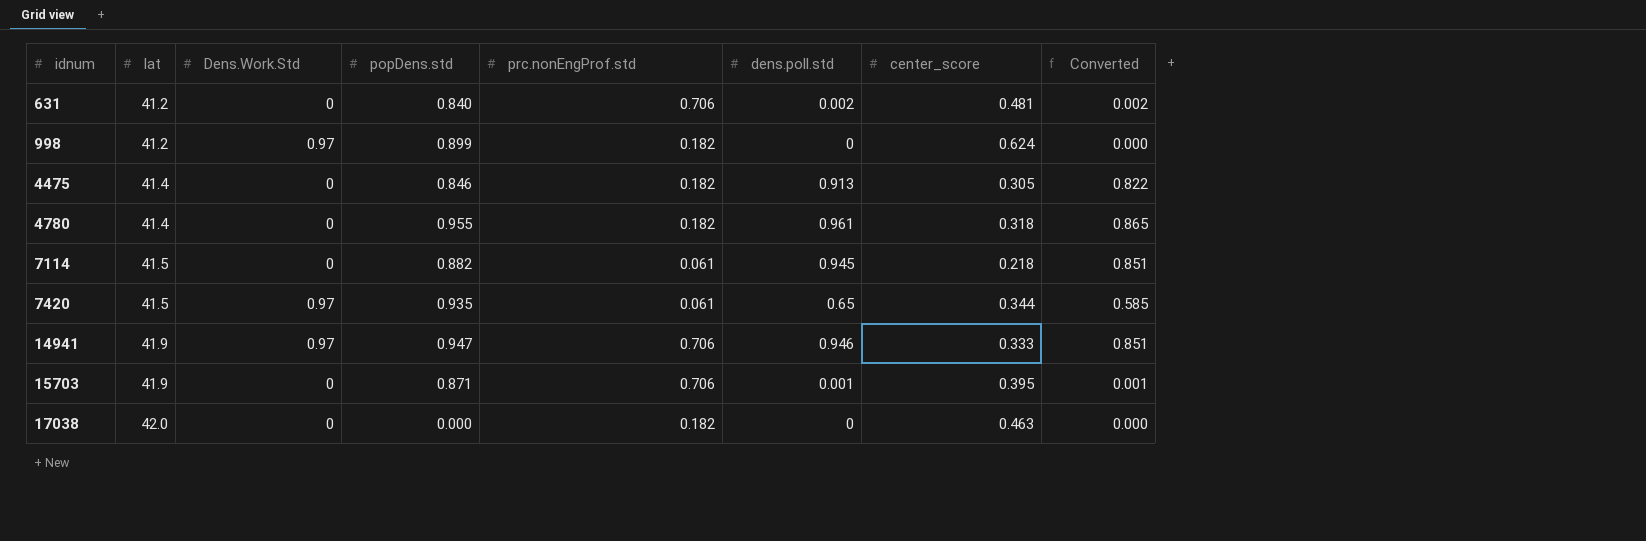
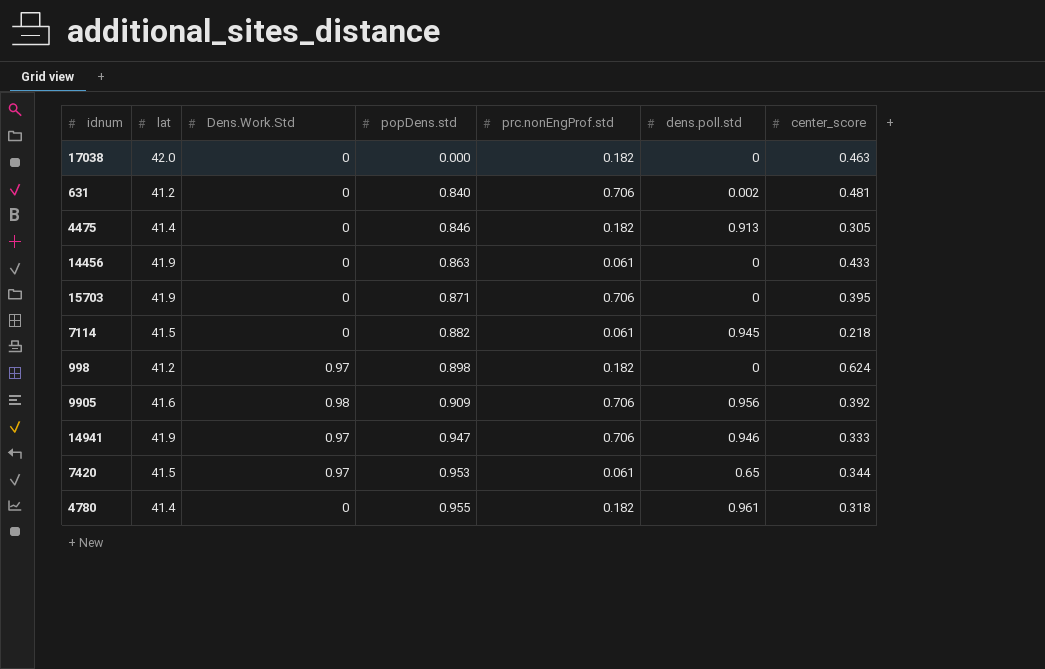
row order: idnum ascending -> popDens.std ascending
column Converted | formula: [dens.poll.std] * 0.9 -> none
row 14456: none -> 41.9 | 0 | 0.863 | 0.061 | 0 | 0.433
15703 | dens.poll.std: 0.001 -> 0
998 | popDens.std: 0.899 -> 0.898
row 9905: none -> 41.6 | 0.98 | 0.909 | 0.706 | 0.956 | 0.392
7420 | popDens.std: 0.935 -> 0.953

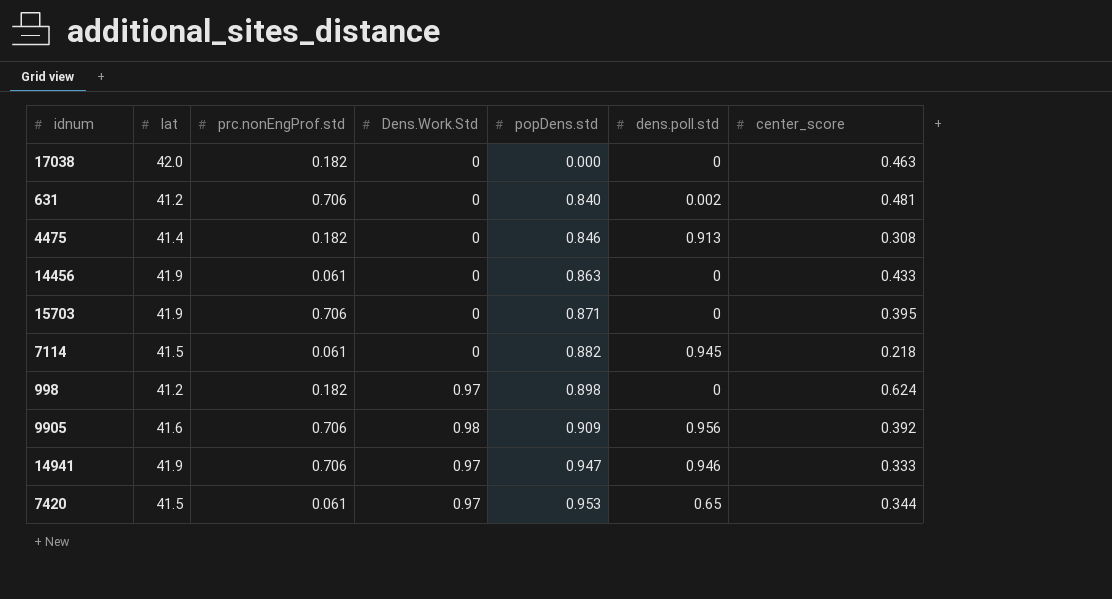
column prc.nonEngProf.std | position: 5 -> 3
row 4780: 41.4 | 0 | 0.955 | 0.182 | 0.961 | 0.318 -> none
4475 | center_score: 0.305 -> 0.308

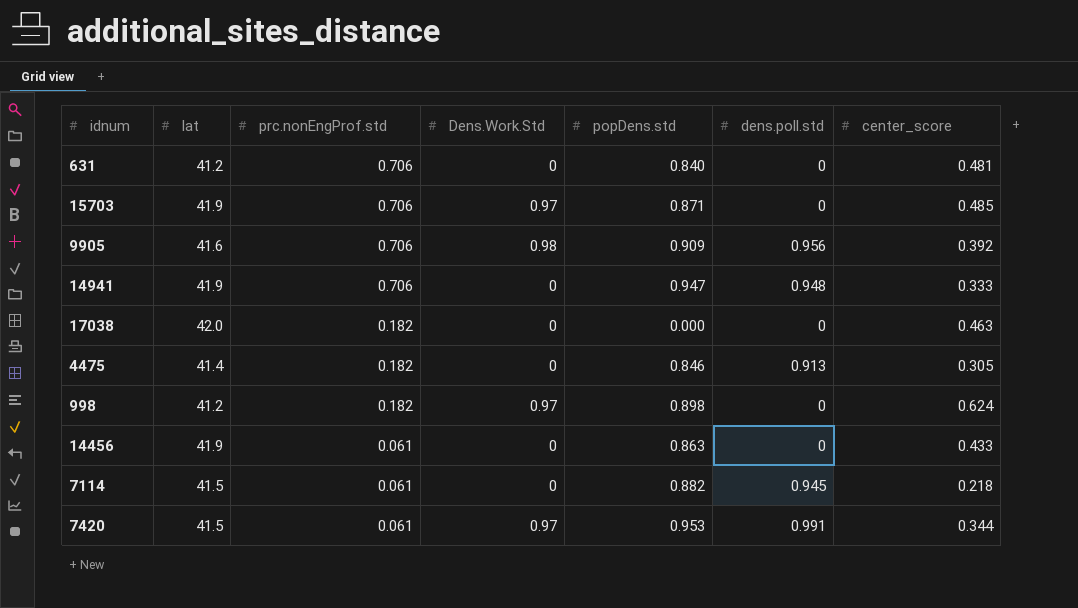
row order: popDens.std ascending -> prc.nonEngProf.std descending
631 | dens.poll.std: 0.002 -> 0
15703 | Dens.Work.Std: 0 -> 0.97
15703 | center_score: 0.395 -> 0.485
14941 | Dens.Work.Std: 0.97 -> 0
14941 | dens.poll.std: 0.946 -> 0.948
4475 | center_score: 0.308 -> 0.305
7420 | dens.poll.std: 0.65 -> 0.991

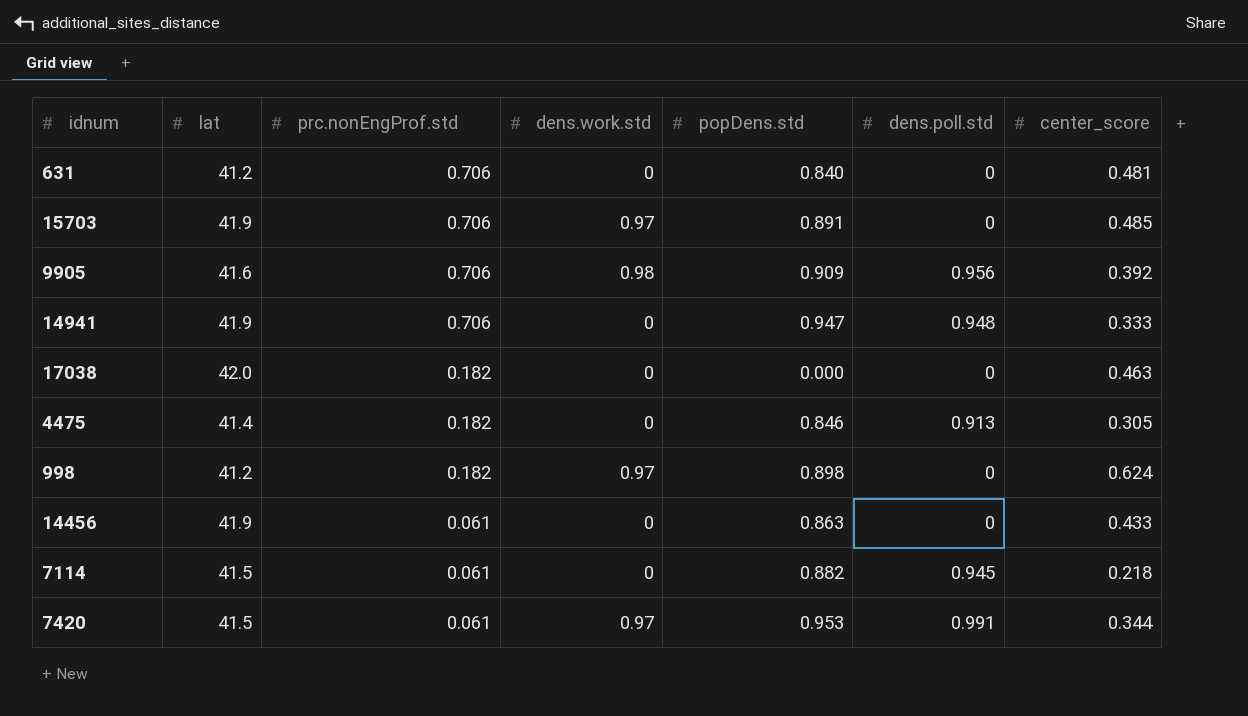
column name: Dens.Work.Std -> dens.work.std
15703 | popDens.std: 0.871 -> 0.891

